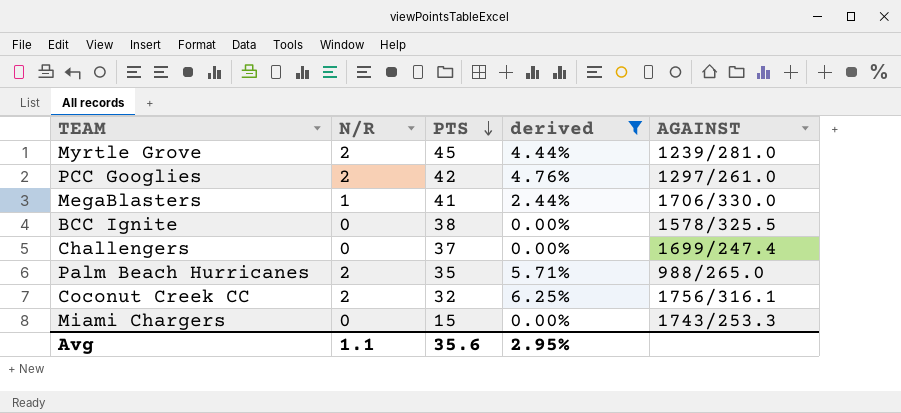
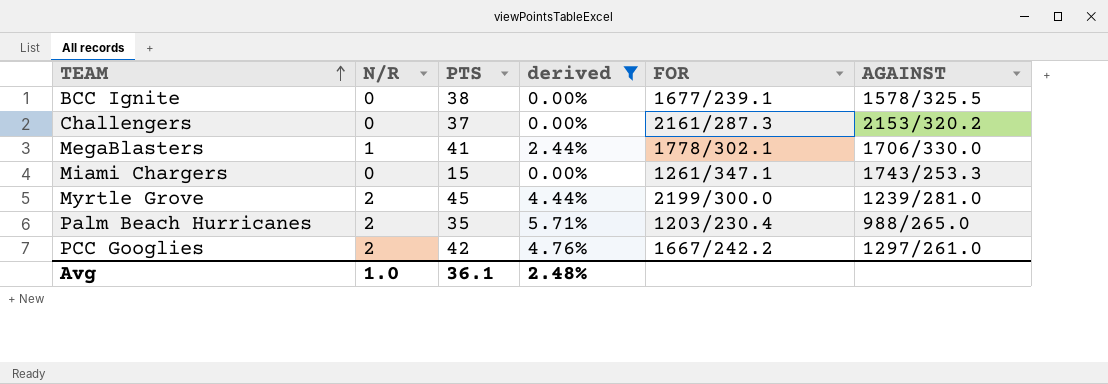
row order: PTS descending -> TEAM ascending
column FOR | position: none -> 5
row Coconut Creek CC: 2 | 32 | 6.25% | 1756/316.1 -> none
Challengers | AGAINST: 1699/247.4 -> 2153/320.2
Avg | N/R: 1.1 -> 1.0
Avg | PTS: 35.6 -> 36.1
Avg | derived: 2.95% -> 2.48%

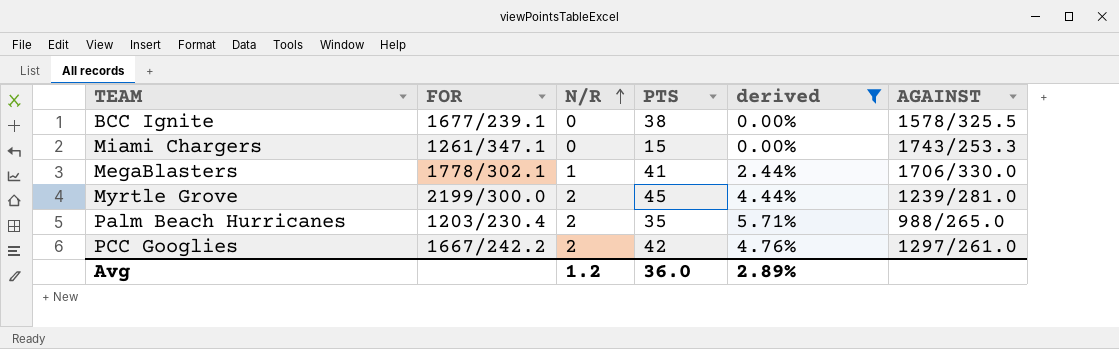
row order: TEAM ascending -> N/R ascending
column FOR | position: 5 -> 2
row Challengers: 0 | 37 | 0.00% | 2161/287.3 | 2153/320.2 -> none
Avg | N/R: 1.0 -> 1.2
Avg | PTS: 36.1 -> 36.0
Avg | derived: 2.48% -> 2.89%

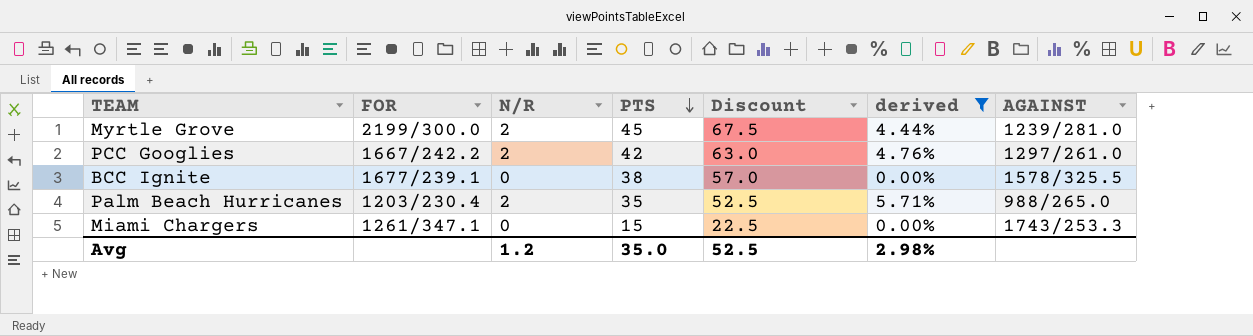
row order: N/R ascending -> PTS descending
column Discount | formula: none -> [PTS] * 1.5
row MegaBlasters: 1778/302.1 | 1 | 41 | 2.44% | 1706/330.0 -> none
Avg | PTS: 36.0 -> 35.0
Avg | derived: 2.89% -> 2.98%

